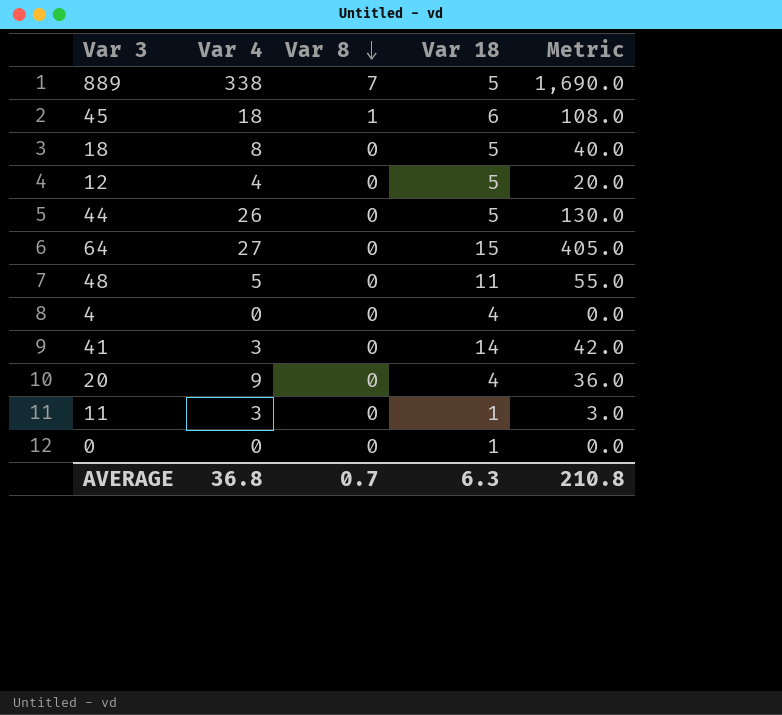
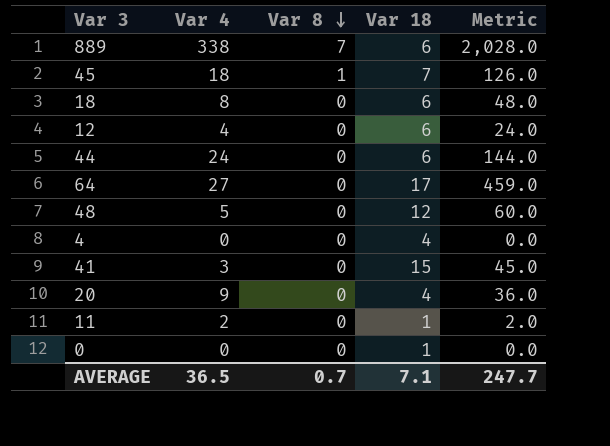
889 | Var 18: 5 -> 6
889 | Metric: 1,690.0 -> 2,028.0
45 | Var 18: 6 -> 7
45 | Metric: 108.0 -> 126.0
18 | Var 18: 5 -> 6
18 | Metric: 40.0 -> 48.0
12 | Var 18: 5 -> 6
12 | Metric: 20.0 -> 24.0
44 | Var 4: 26 -> 24
44 | Var 18: 5 -> 6
44 | Metric: 130.0 -> 144.0
64 | Var 18: 15 -> 17
64 | Metric: 405.0 -> 459.0
48 | Var 18: 11 -> 12
48 | Metric: 55.0 -> 60.0
41 | Var 18: 14 -> 15
41 | Metric: 42.0 -> 45.0
11 | Var 4: 3 -> 2
11 | Metric: 3.0 -> 2.0
AVERAGE | Var 4: 36.8 -> 36.5
AVERAGE | Var 18: 6.3 -> 7.1
AVERAGE | Metric: 210.8 -> 247.7

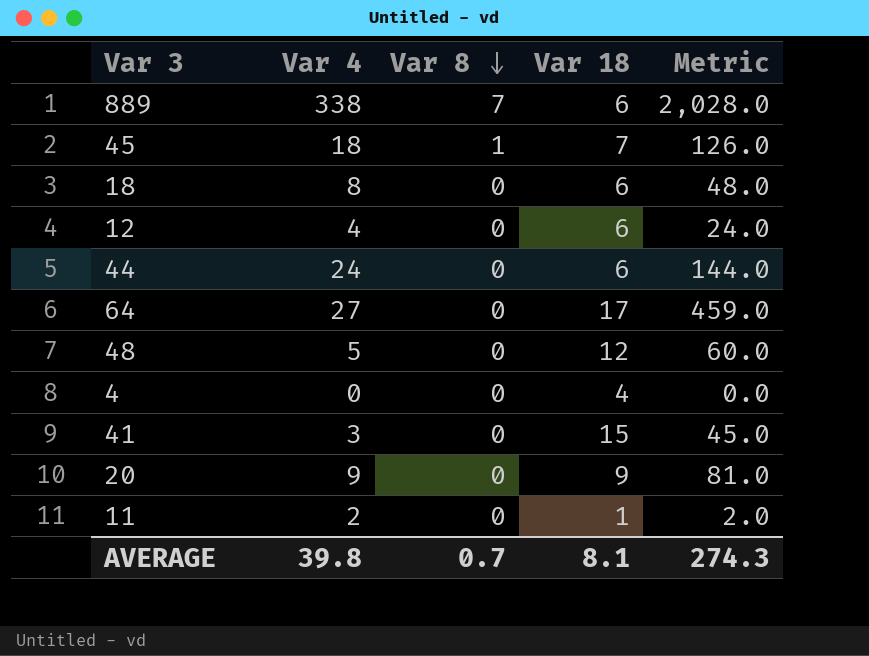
row 0: 0 | 0 | 1 | 0.0 -> none
20 | Var 18: 4 -> 9
20 | Metric: 36.0 -> 81.0
AVERAGE | Var 4: 36.5 -> 39.8
AVERAGE | Var 18: 7.1 -> 8.1
AVERAGE | Metric: 247.7 -> 274.3

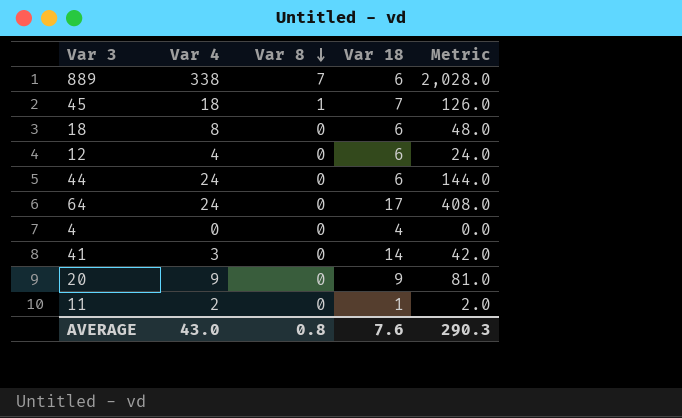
row 48: 5 | 0 | 12 | 60.0 -> none
64 | Var 4: 27 -> 24
64 | Metric: 459.0 -> 408.0
41 | Var 18: 15 -> 14
41 | Metric: 45.0 -> 42.0
AVERAGE | Var 4: 39.8 -> 43.0
AVERAGE | Var 8: 0.7 -> 0.8
AVERAGE | Var 18: 8.1 -> 7.6
AVERAGE | Metric: 274.3 -> 290.3

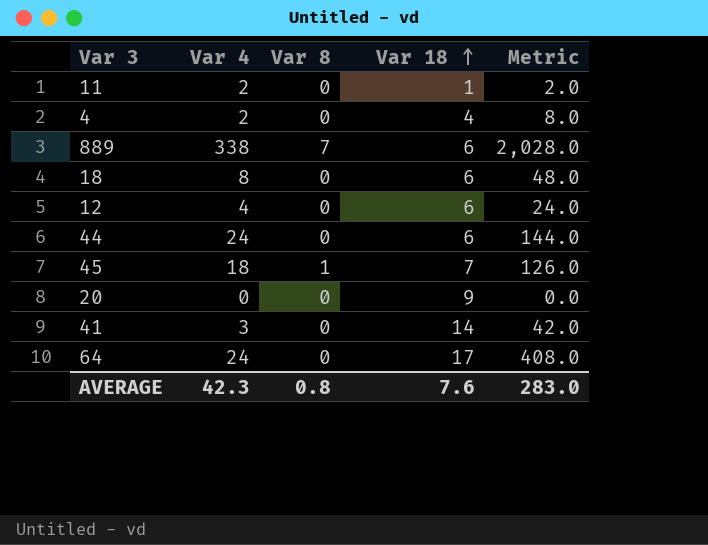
row order: Var 8 descending -> Var 18 ascending
4 | Var 4: 0 -> 2
4 | Metric: 0.0 -> 8.0
20 | Var 4: 9 -> 0
20 | Metric: 81.0 -> 0.0
AVERAGE | Var 4: 43.0 -> 42.3
AVERAGE | Metric: 290.3 -> 283.0

